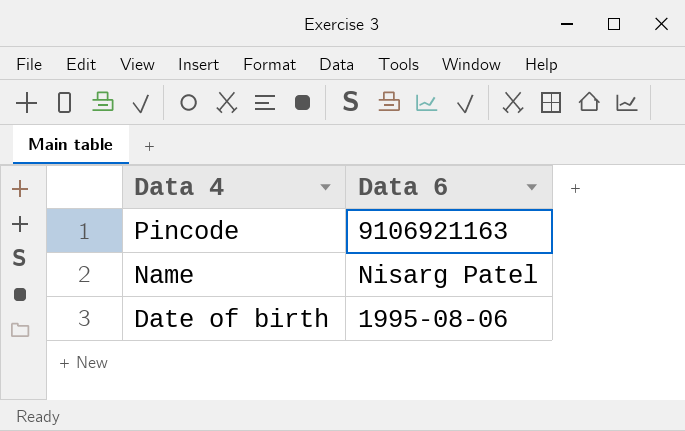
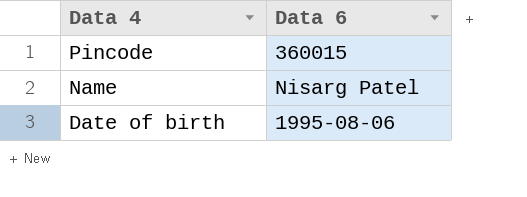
Pincode | Data 6: 9106921163 -> 360015

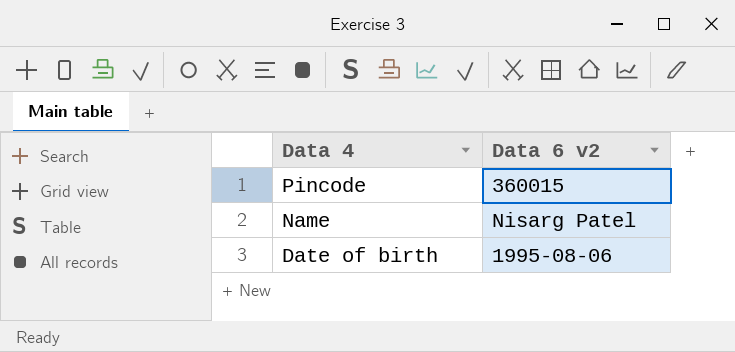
column name: Data 6 -> Data 6 v2

